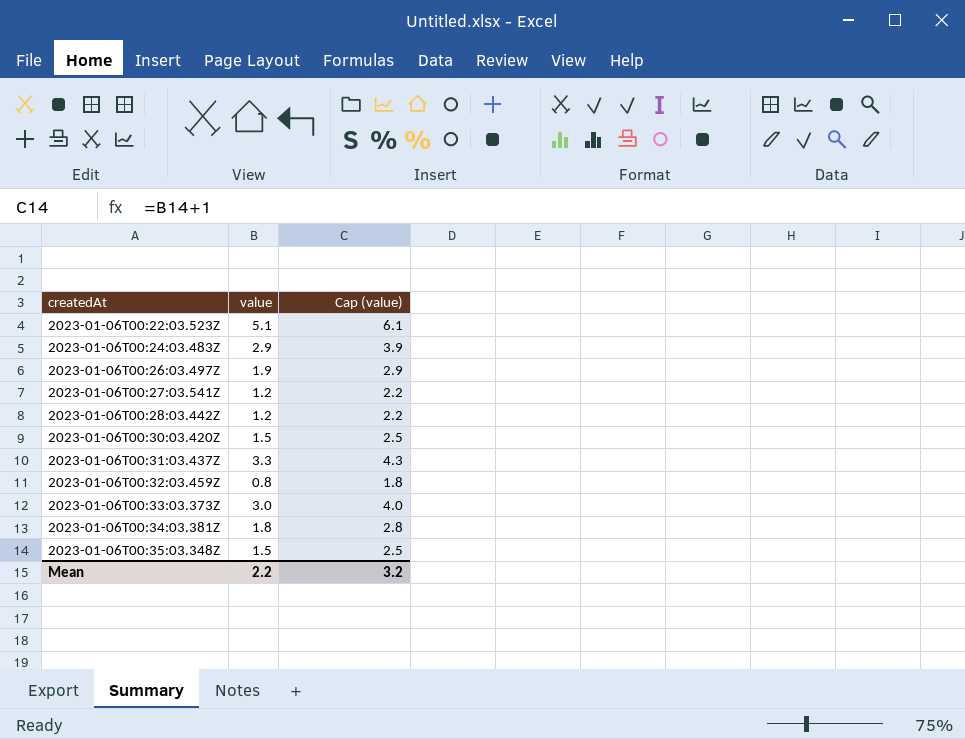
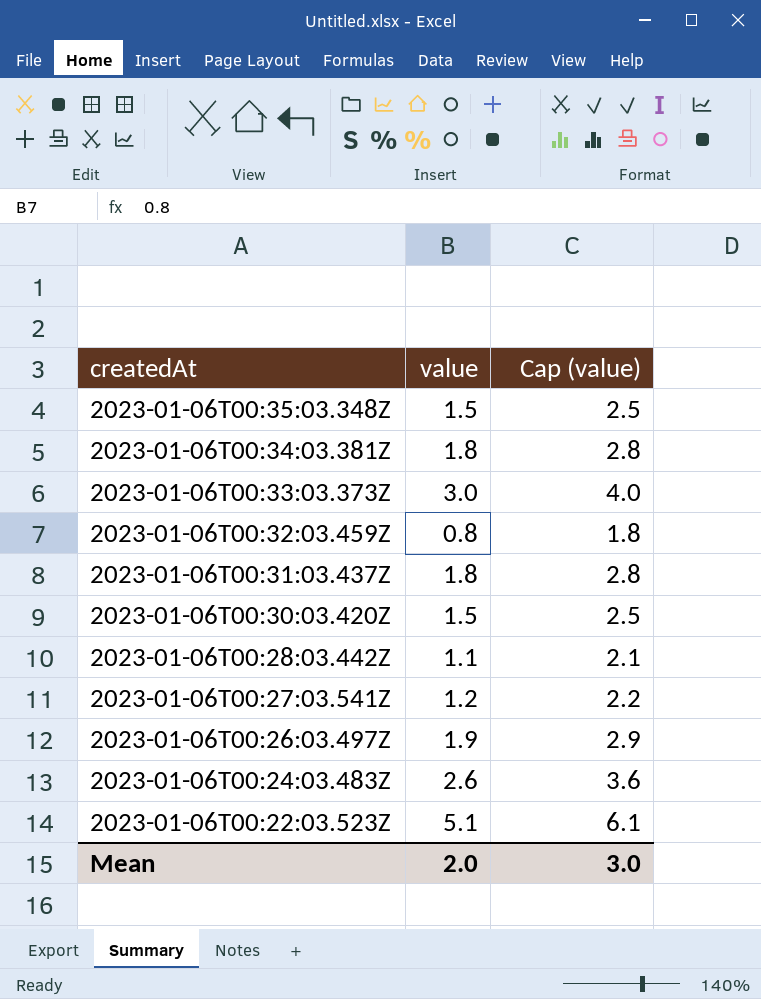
row order: createdAt ascending -> createdAt descending
2023-01-06T00:31:03.437Z | value: 3.3 -> 1.8
2023-01-06T00:31:03.437Z | Cap (value): 4.3 -> 2.8
2023-01-06T00:28:03.442Z | value: 1.2 -> 1.1
2023-01-06T00:28:03.442Z | Cap (value): 2.2 -> 2.1
2023-01-06T00:24:03.483Z | value: 2.9 -> 2.6
2023-01-06T00:24:03.483Z | Cap (value): 3.9 -> 3.6
Mean | value: 2.2 -> 2.0
Mean | Cap (value): 3.2 -> 3.0

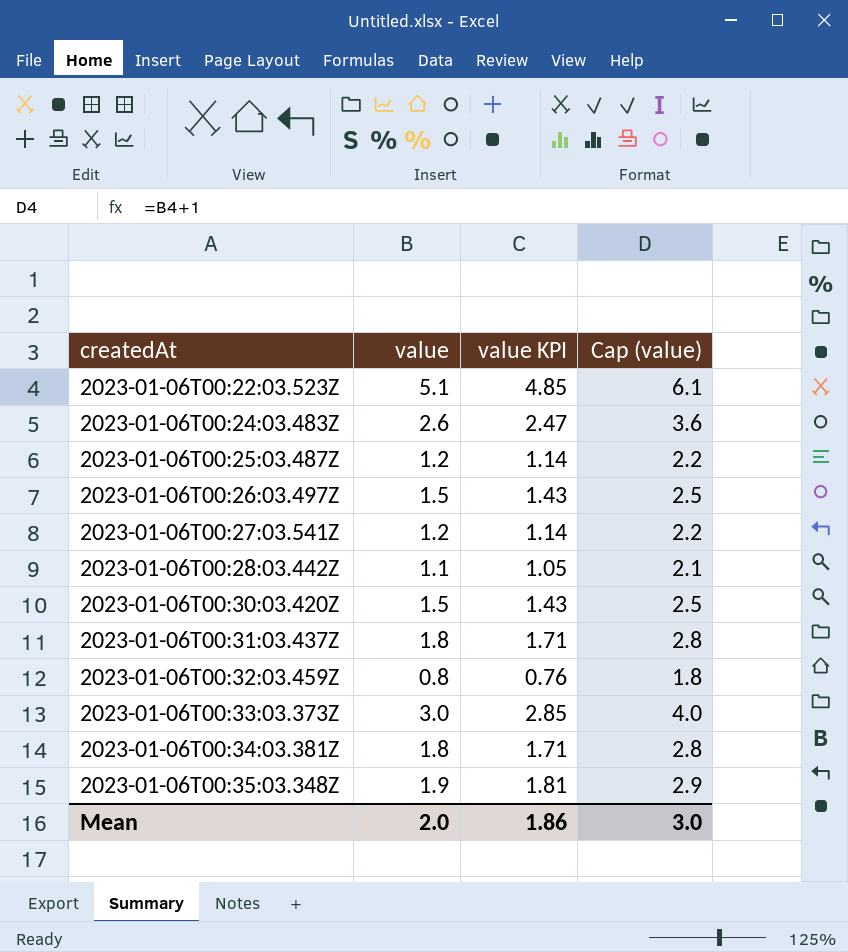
row order: createdAt descending -> createdAt ascending
column value KPI | formula: none -> [value] * 0.95
row 2023-01-06T00:25:03.487Z: none -> 1.2 | 1.14 | 2.2
2023-01-06T00:26:03.497Z | value: 1.9 -> 1.5
2023-01-06T00:26:03.497Z | Cap (value): 2.9 -> 2.5
2023-01-06T00:35:03.348Z | value: 1.5 -> 1.9
2023-01-06T00:35:03.348Z | Cap (value): 2.5 -> 2.9

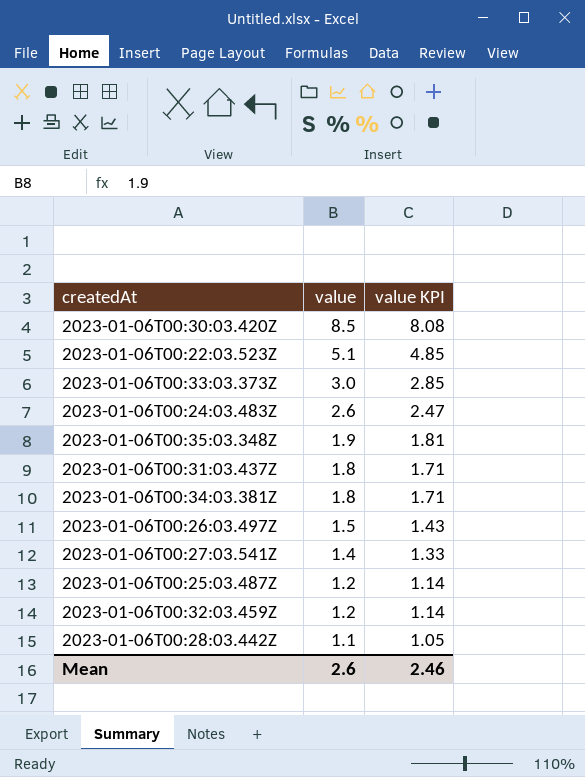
row order: createdAt ascending -> value descending
column Cap (value) | formula: [value] + 1 -> none
2023-01-06T00:30:03.420Z | value: 1.5 -> 8.5
2023-01-06T00:30:03.420Z | value KPI: 1.43 -> 8.08
2023-01-06T00:27:03.541Z | value: 1.2 -> 1.4
2023-01-06T00:27:03.541Z | value KPI: 1.14 -> 1.33
2023-01-06T00:32:03.459Z | value: 0.8 -> 1.2
2023-01-06T00:32:03.459Z | value KPI: 0.76 -> 1.14
Mean | value: 2.0 -> 2.6
Mean | value KPI: 1.86 -> 2.46

